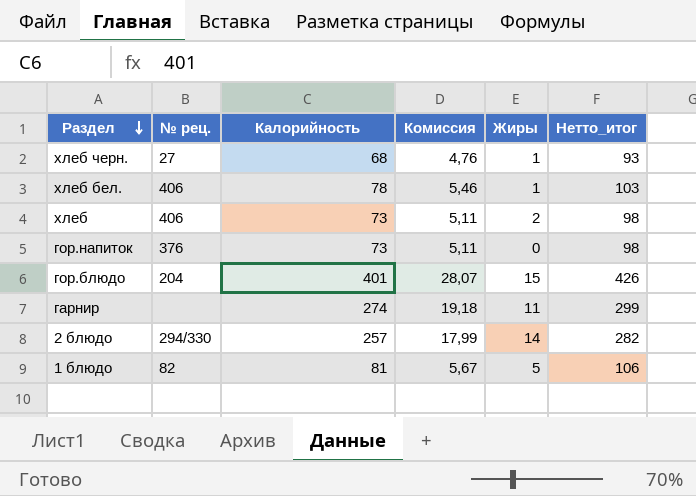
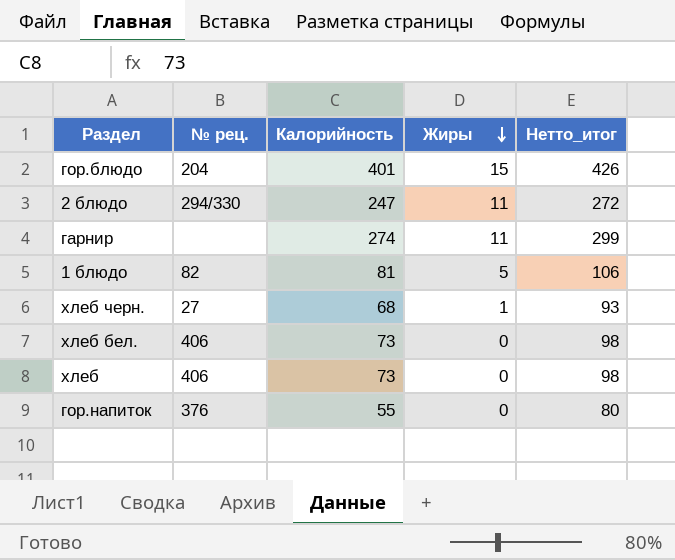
row order: Раздел descending -> Жиры descending
column Комиссия | formula: [Калорийность] * 0,07 -> none
2 блюдо | Калорийность: 257 -> 247
2 блюдо | Жиры: 14 -> 11
2 блюдо | Нетто_итог: 282 -> 272
хлеб бел. | Калорийность: 78 -> 73
хлеб бел. | Жиры: 1 -> 0
хлеб бел. | Нетто_итог: 103 -> 98
хлеб | Жиры: 2 -> 0
гор.напиток | Калорийность: 73 -> 55
гор.напиток | Нетто_итог: 98 -> 80

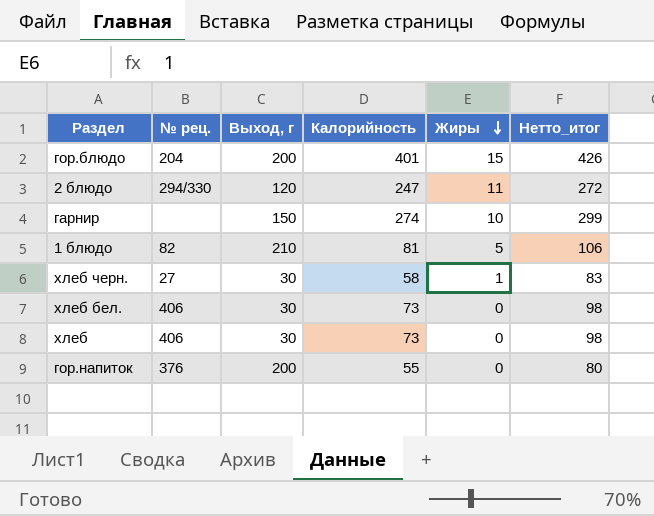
column Выход, г | position: none -> 3
гарнир | Жиры: 11 -> 10
хлеб черн. | Калорийность: 68 -> 58
хлеб черн. | Нетто_итог: 93 -> 83

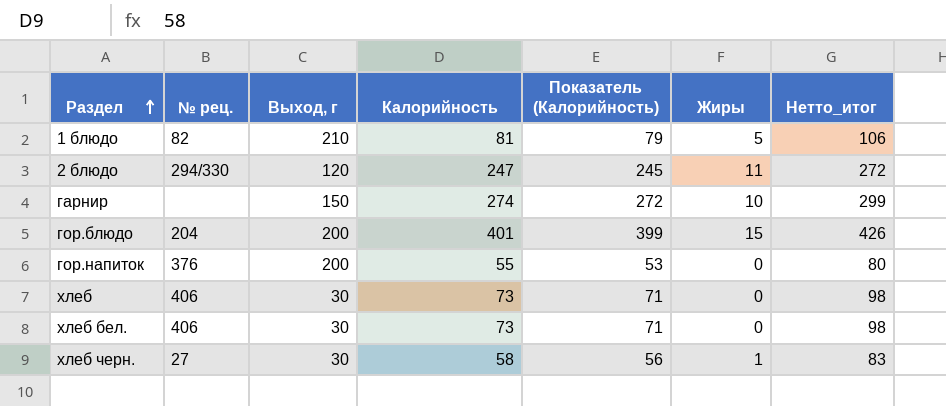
row order: Жиры descending -> Раздел ascending
column Показатель (Калорийность) | formula: none -> [Калорийность] - 2

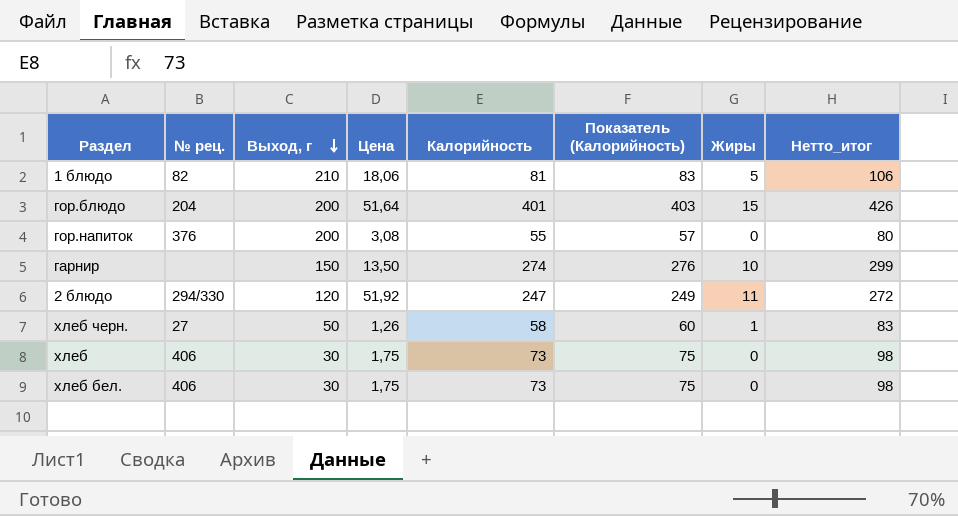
row order: Раздел ascending -> Выход, г descending
column Цена | position: none -> 4
column Показатель (Калорийность) | formula: [Калорийность] - 2 -> [Калорийность] + 2
хлеб черн. | Выход, г: 30 -> 50

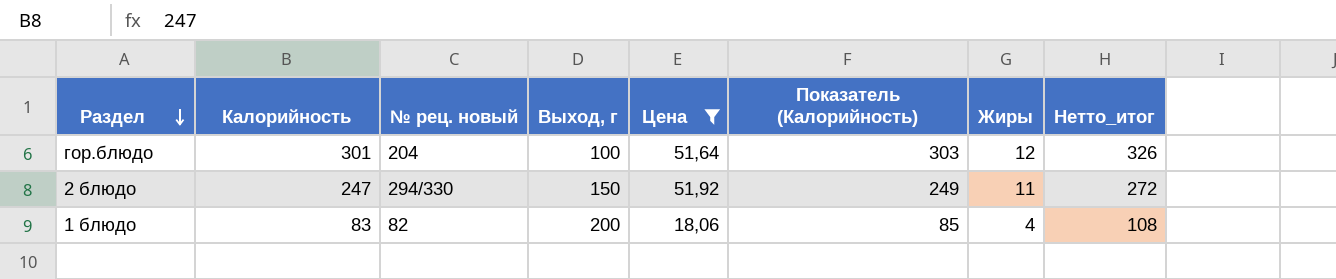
filter: none -> Цена >= 18,06
row order: Выход, г descending -> Раздел descending
column Калорийность | position: 5 -> 2
column name: № рец. -> № рец. новый
гор.блюдо | Калорийность: 401 -> 301
гор.блюдо | Выход, г: 200 -> 100
гор.блюдо | Показатель (Калорийность): 403 -> 303
гор.блюдо | Жиры: 15 -> 12
гор.блюдо | Нетто_итог: 426 -> 326
2 блюдо | Выход, г: 120 -> 150
1 блюдо | Калорийность: 81 -> 83
1 блюдо | Выход, г: 210 -> 200
1 блюдо | Показатель (Калорийность): 83 -> 85
1 блюдо | Жиры: 5 -> 4
1 блюдо | Нетто_итог: 106 -> 108

